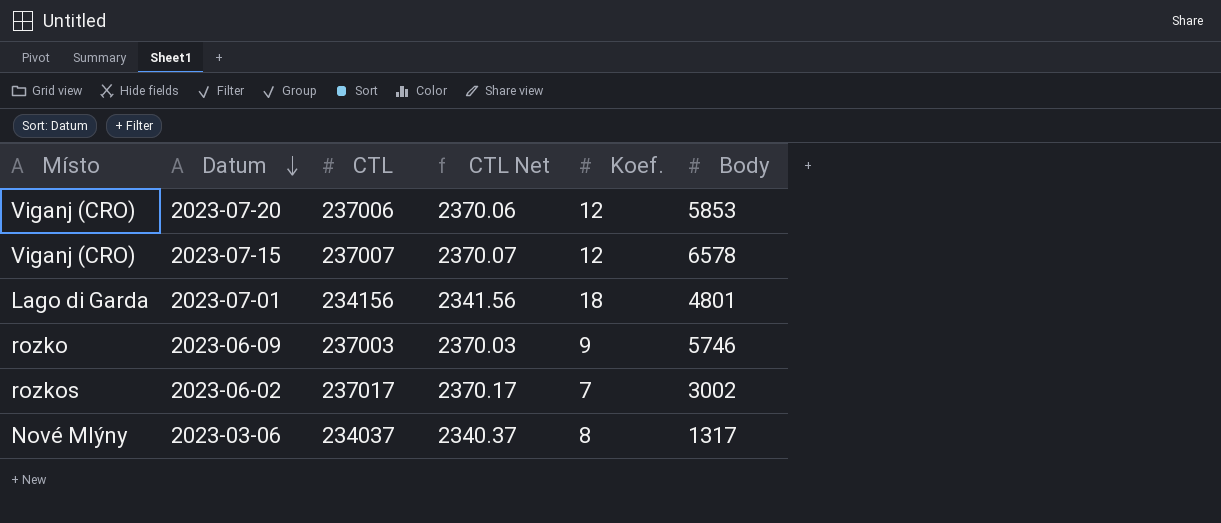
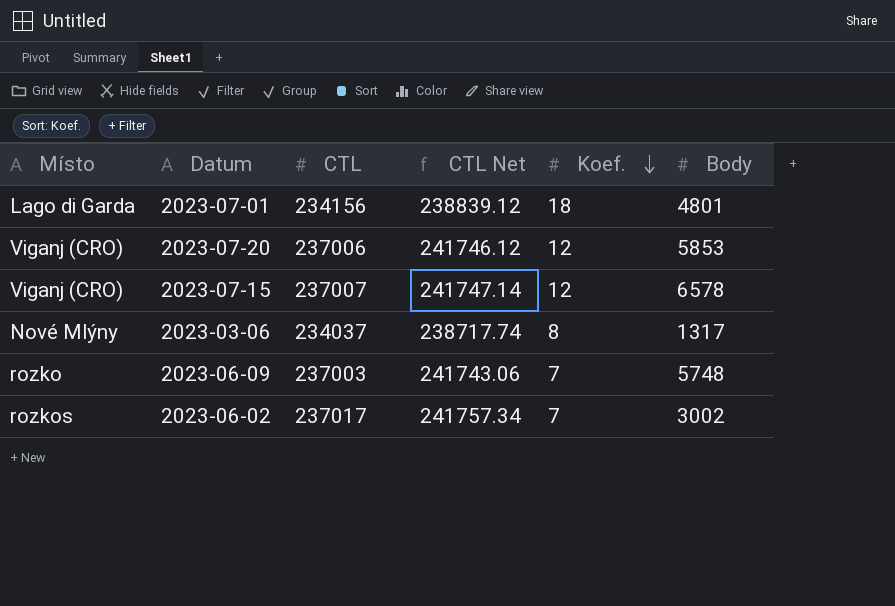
row order: Datum descending -> Koef. descending
column CTL Net | formula: [CTL] * 0.01 -> [CTL] * 1.02
2023-06-09 | Koef.: 9 -> 7
2023-06-09 | Body: 5746 -> 5748

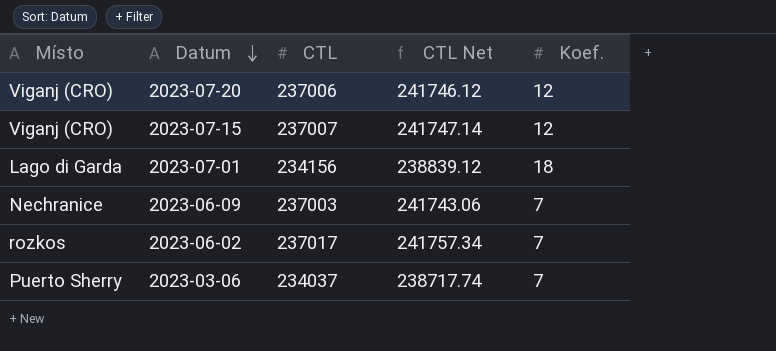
row order: Koef. descending -> Datum descending
column Body | position: 6 -> none
2023-06-09 | Místo: rozko -> Nechranice
2023-03-06 | Místo: Nové Mlýny -> Puerto Sherry
2023-03-06 | Koef.: 8 -> 7

